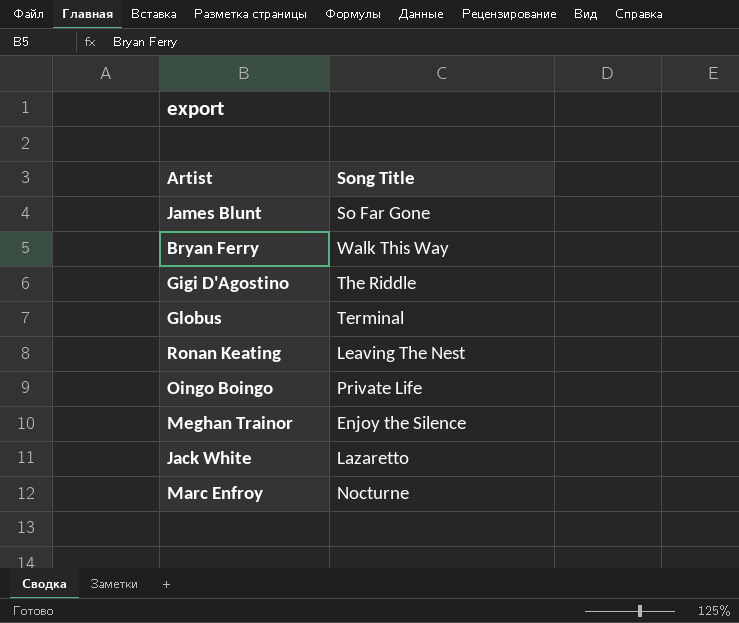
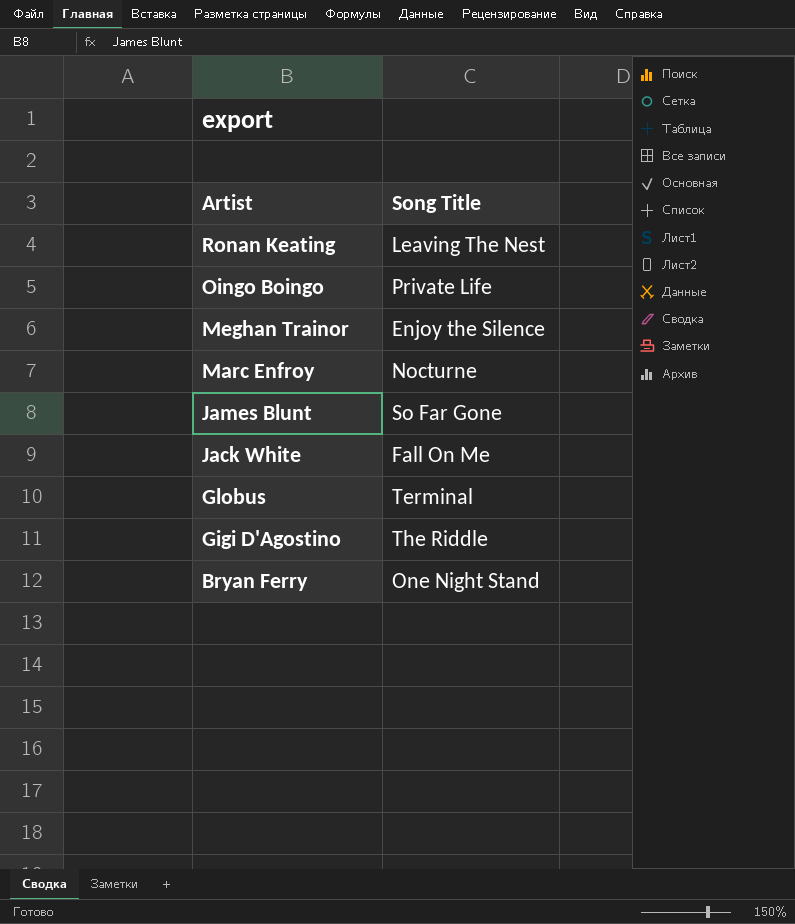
row order: none -> Artist descending
Jack White | Song Title: Lazaretto -> Fall On Me
Bryan Ferry | Song Title: Walk This Way -> One Night Stand

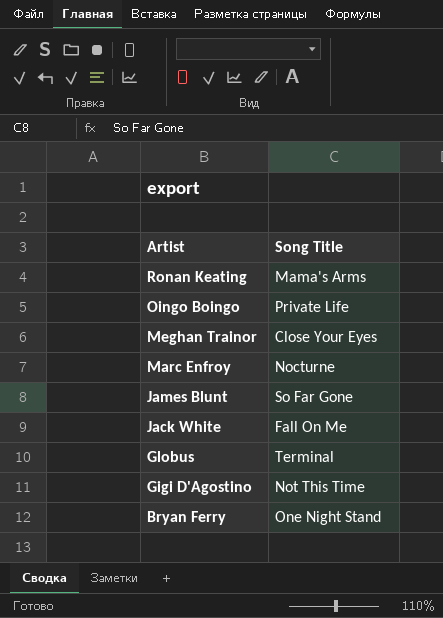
Ronan Keating | Song Title: Leaving The Nest -> Mama's Arms
Meghan Trainor | Song Title: Enjoy the Silence -> Close Your Eyes
Gigi D'Agostino | Song Title: The Riddle -> Not This Time

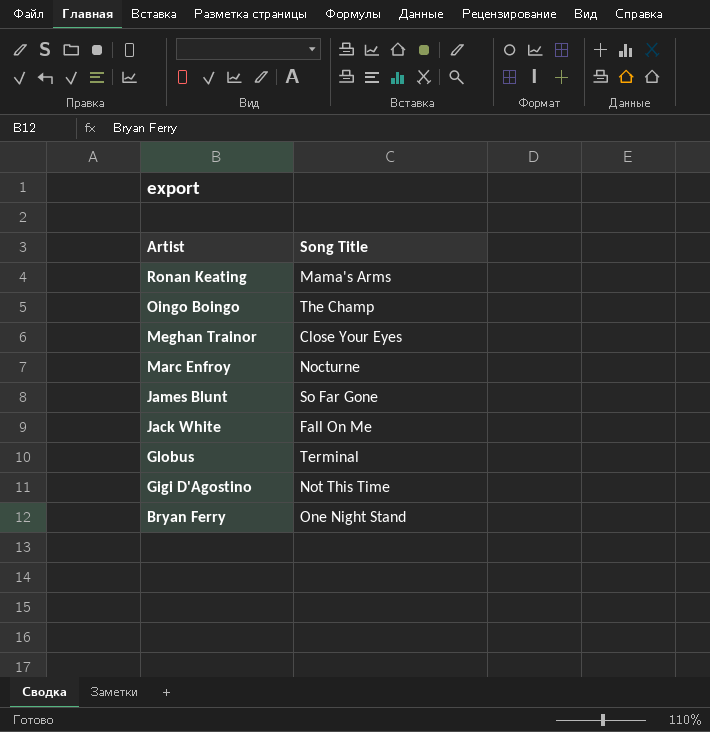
Oingo Boingo | Song Title: Private Life -> The Champ

